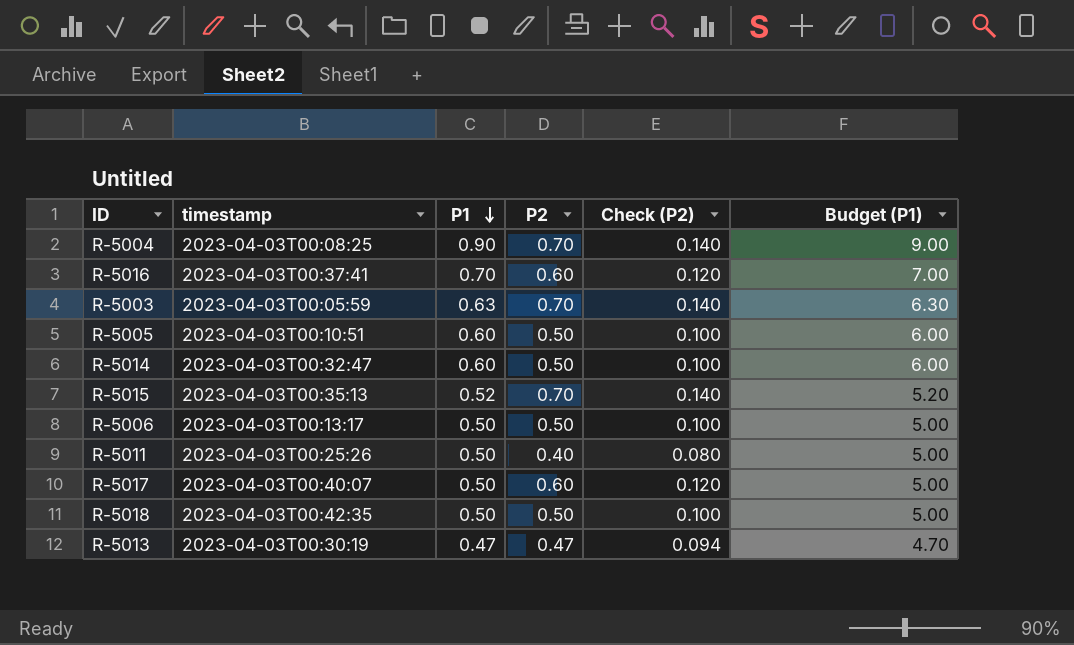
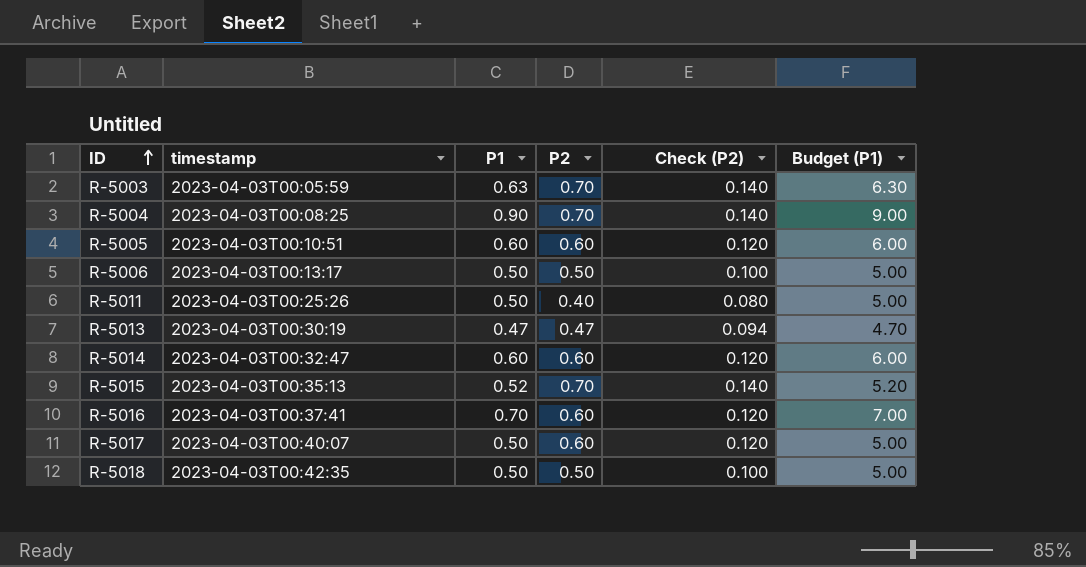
row order: P1 descending -> ID ascending
R-5005 | P2: 0.50 -> 0.60
R-5005 | Check (P2): 0.100 -> 0.120
R-5014 | P2: 0.50 -> 0.60
R-5014 | Check (P2): 0.100 -> 0.120

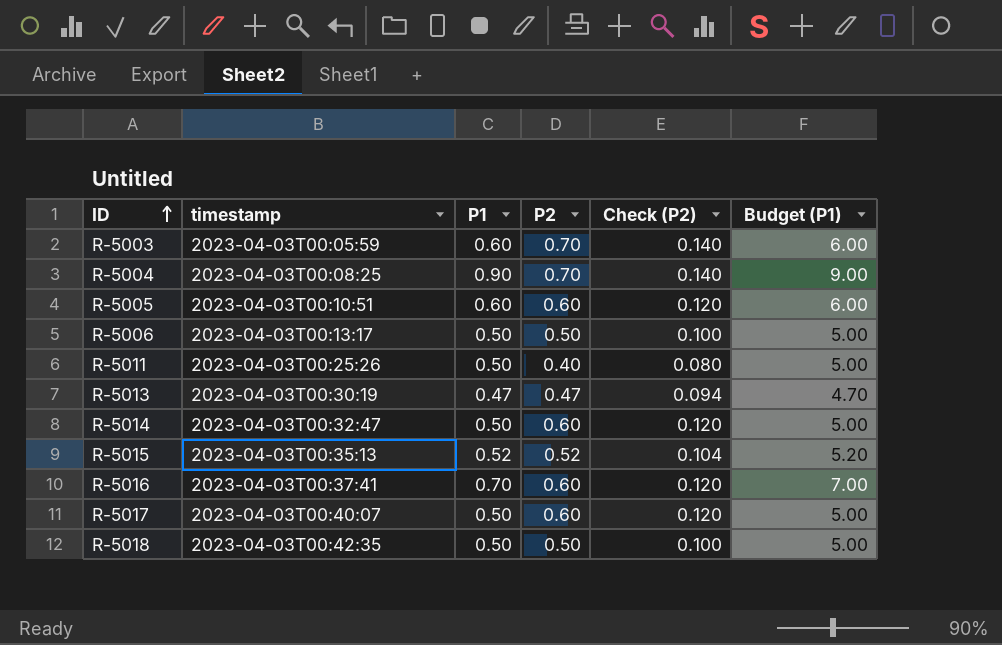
R-5003 | P1: 0.63 -> 0.60
R-5003 | Budget (P1): 6.30 -> 6.00
R-5014 | P1: 0.60 -> 0.50
R-5014 | Budget (P1): 6.00 -> 5.00
R-5015 | P2: 0.70 -> 0.52
R-5015 | Check (P2): 0.140 -> 0.104

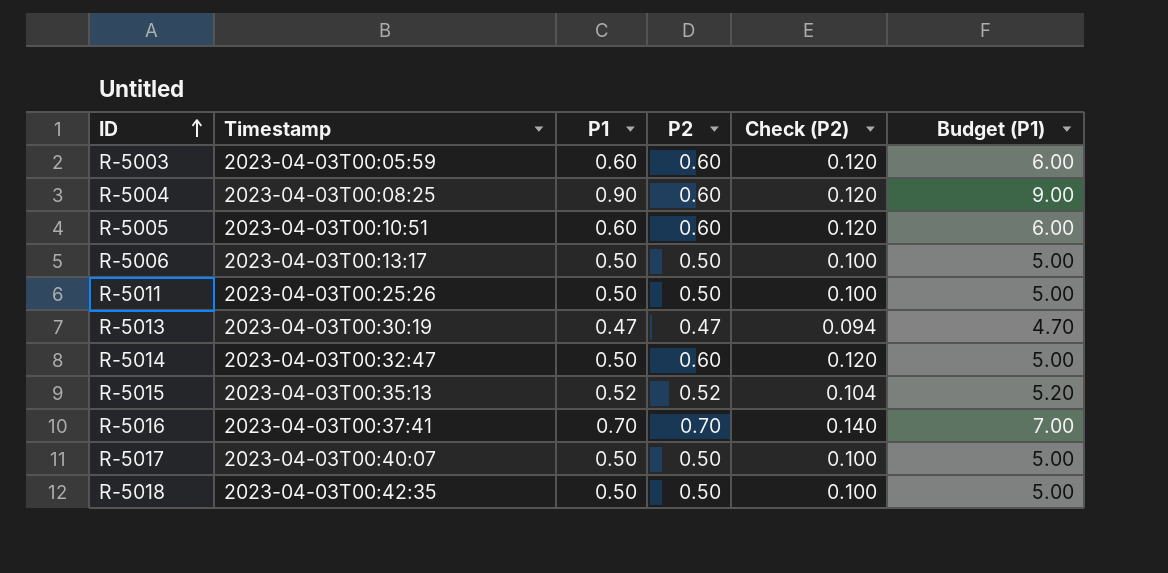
column name: timestamp -> Timestamp
R-5003 | P2: 0.70 -> 0.60
R-5003 | Check (P2): 0.140 -> 0.120
R-5004 | P2: 0.70 -> 0.60
R-5004 | Check (P2): 0.140 -> 0.120
R-5011 | P2: 0.40 -> 0.50
R-5011 | Check (P2): 0.080 -> 0.100
R-5016 | P2: 0.60 -> 0.70
R-5016 | Check (P2): 0.120 -> 0.140
R-5017 | P2: 0.60 -> 0.50
R-5017 | Check (P2): 0.120 -> 0.100

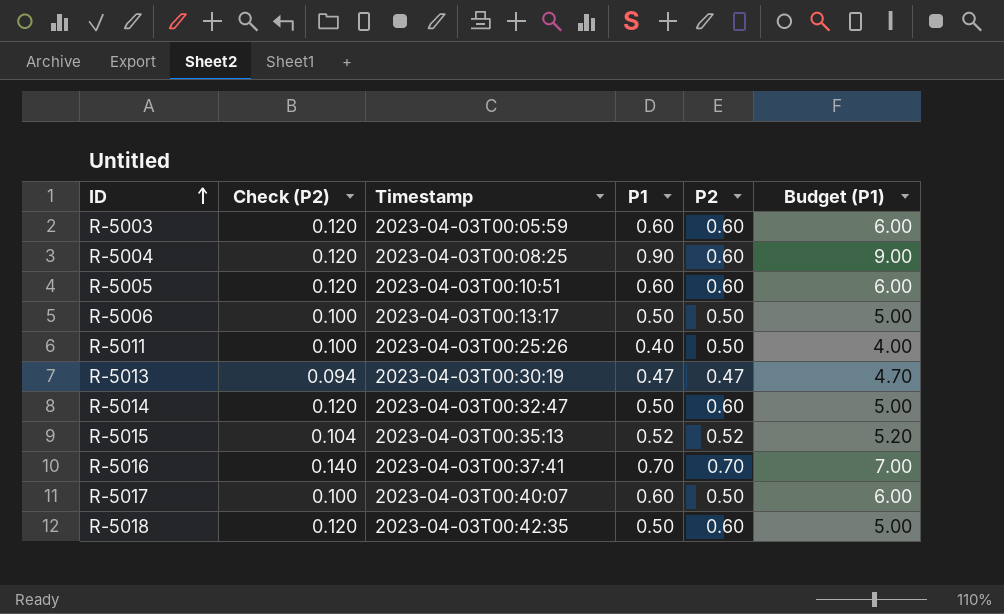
column Check (P2) | position: 5 -> 2
R-5011 | P1: 0.50 -> 0.40
R-5011 | Budget (P1): 5.00 -> 4.00
R-5017 | P1: 0.50 -> 0.60
R-5017 | Budget (P1): 5.00 -> 6.00
R-5018 | Check (P2): 0.100 -> 0.120
R-5018 | P2: 0.50 -> 0.60

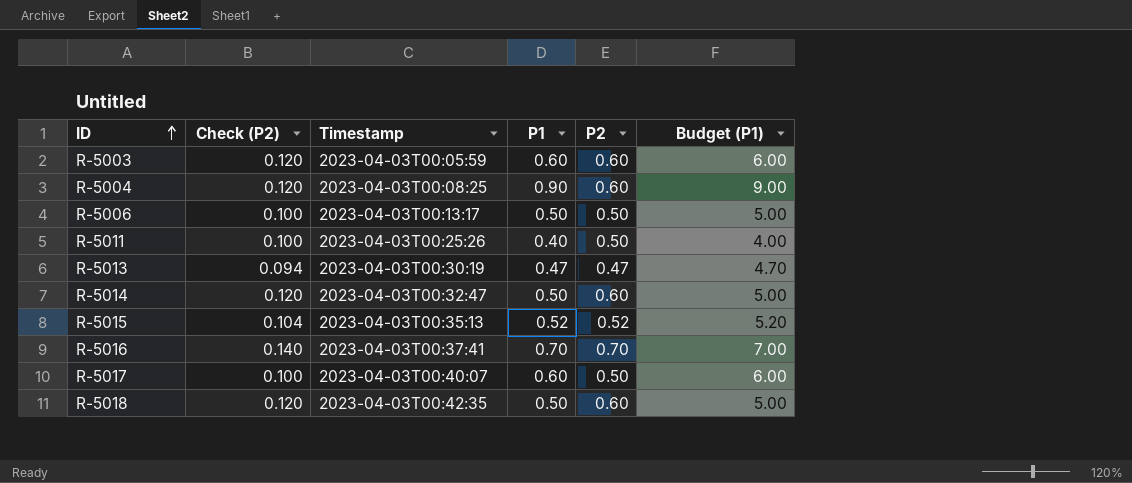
row R-5005: 0.120 | 2023-04-03T00:10:51 | 0.60 | 0.60 | 6.00 -> none

